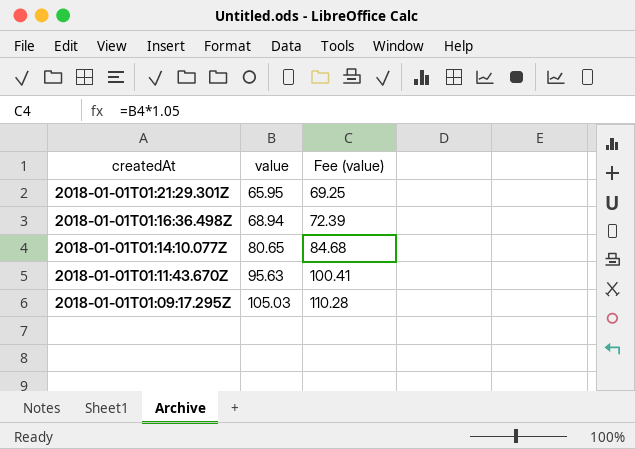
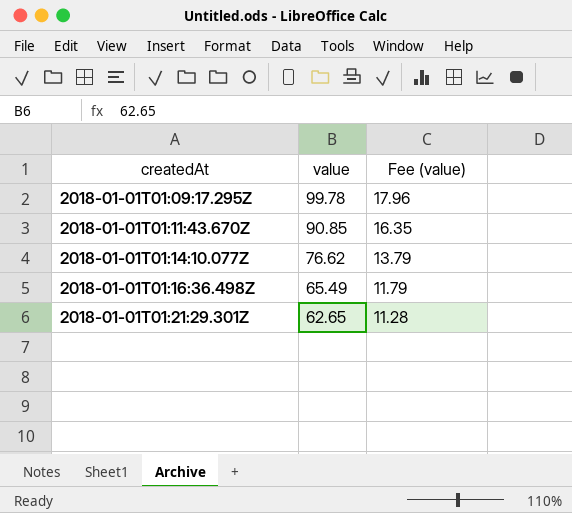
row order: createdAt descending -> createdAt ascending
column Fee (value) | formula: [value] * 1.05 -> [value] * 0.18
2018-01-01T01:09:17.295Z | value: 105.03 -> 99.78
2018-01-01T01:11:43.670Z | value: 95.63 -> 90.85
2018-01-01T01:14:10.077Z | value: 80.65 -> 76.62
2018-01-01T01:16:36.498Z | value: 68.94 -> 65.49
2018-01-01T01:21:29.301Z | value: 65.95 -> 62.65

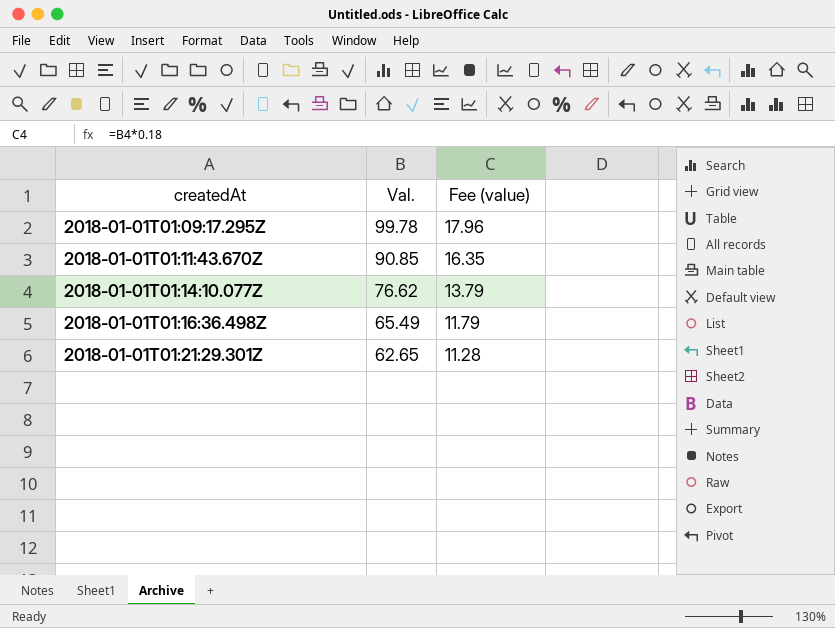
column name: value -> Val.

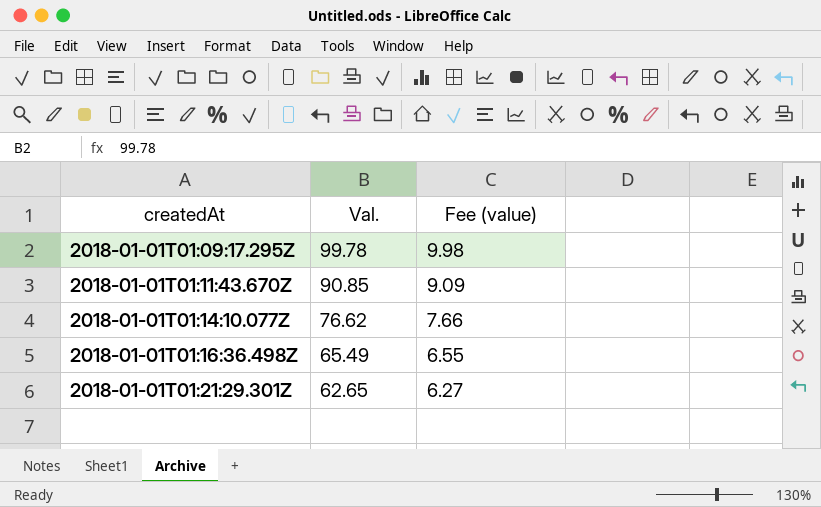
column Fee (value) | formula: [Val.] * 0.18 -> [Val.] * 0.1

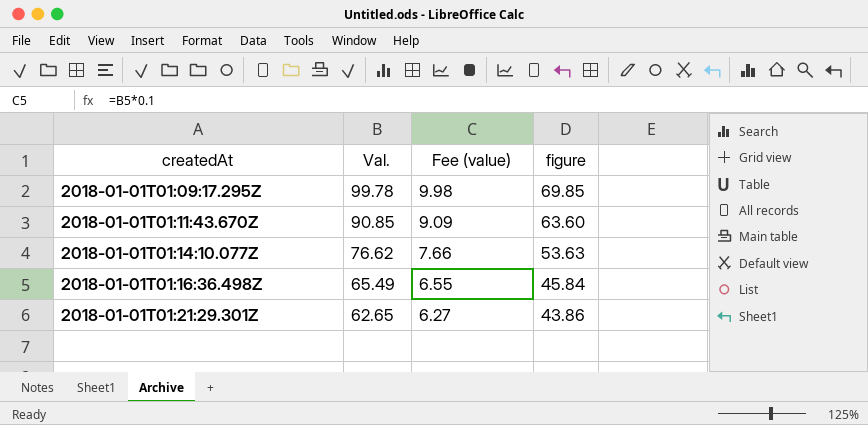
column figure | formula: none -> [Val.] * 0.7

